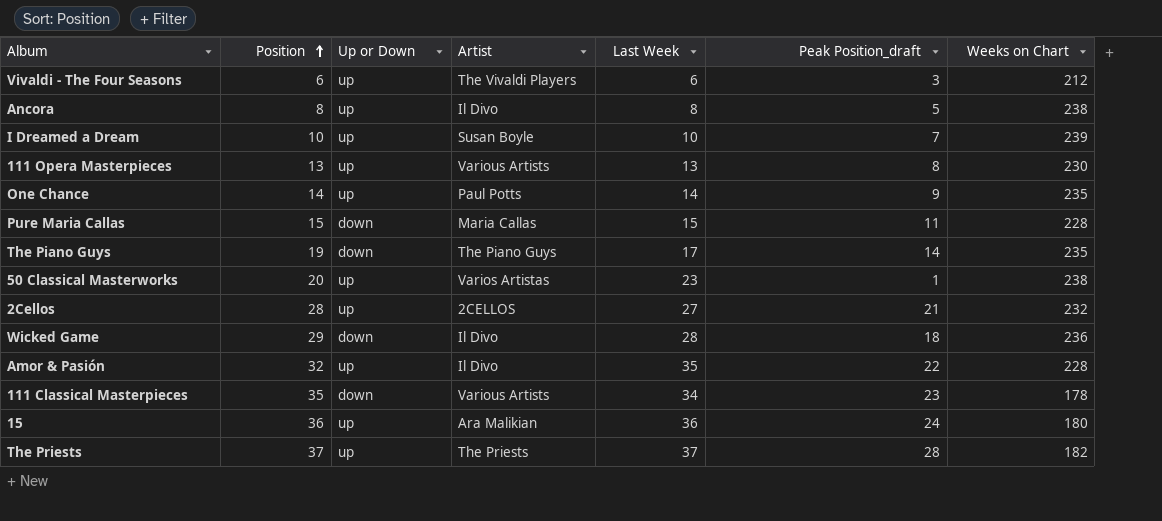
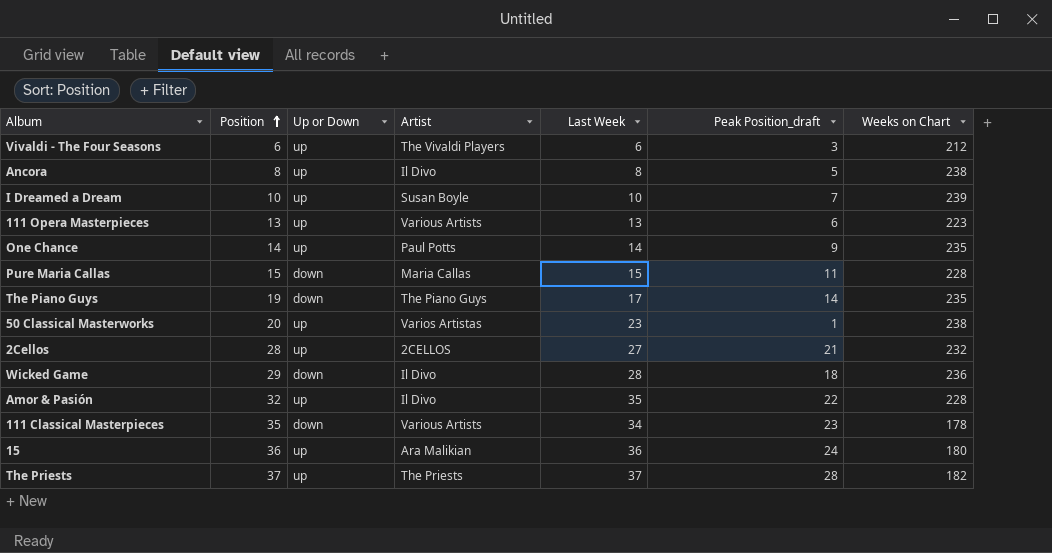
111 Opera Masterpieces | Peak Position_draft: 8 -> 6
111 Opera Masterpieces | Weeks on Chart: 230 -> 223

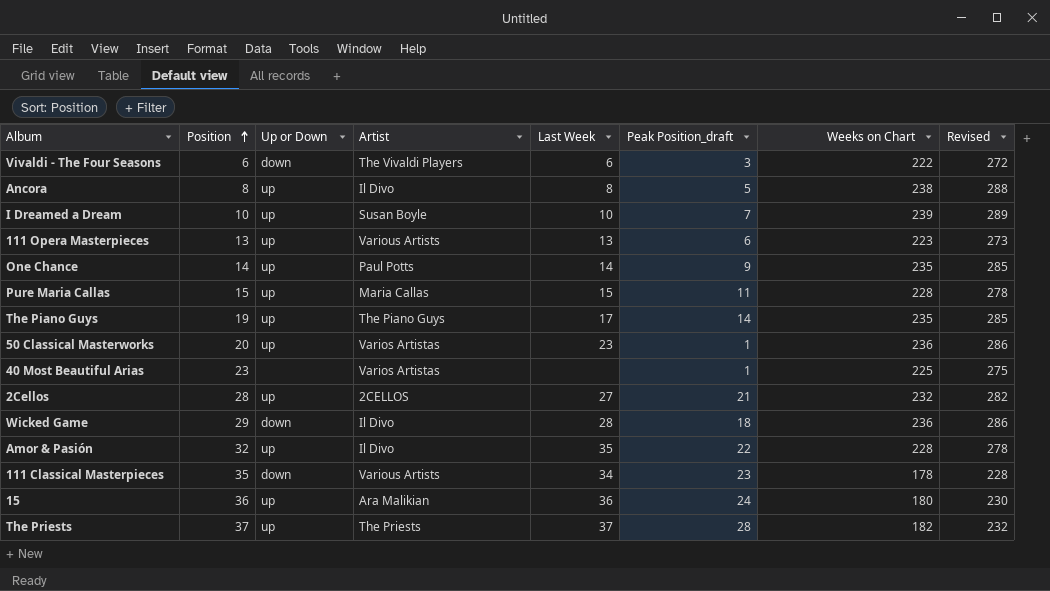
column Revised | formula: none -> [Weeks on Chart] + 50
Vivaldi - The Four Seasons | Up or Down: up -> down
Vivaldi - The Four Seasons | Weeks on Chart: 212 -> 222
Pure Maria Callas | Up or Down: down -> up
The Piano Guys | Up or Down: down -> up
50 Classical Masterworks | Weeks on Chart: 238 -> 236
row 40 Most Beautiful Arias: none -> 23 | none | Varios Artistas | none | 1 | 225 | 275

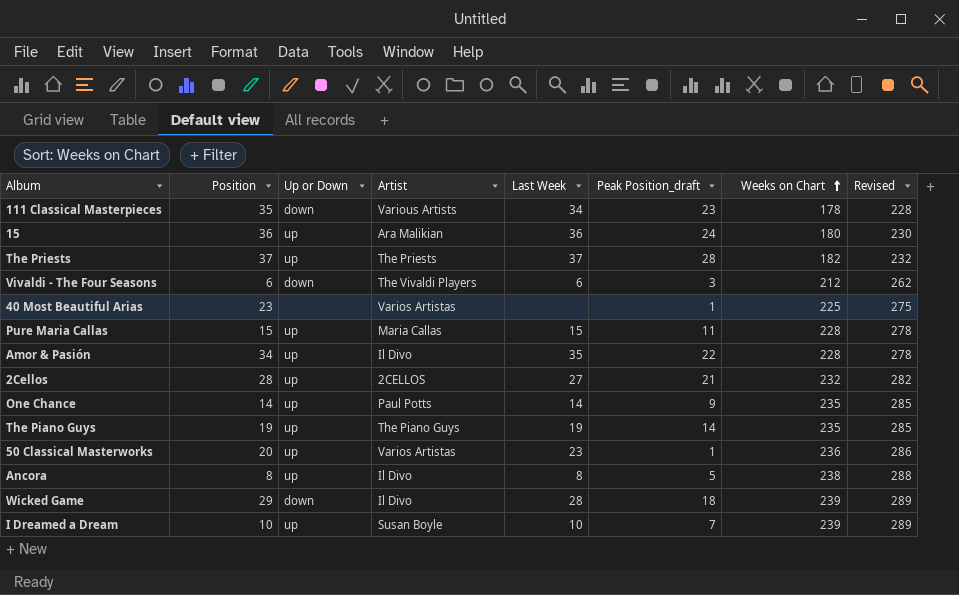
row order: Position ascending -> Weeks on Chart ascending
row 111 Opera Masterpieces: 13 | up | Various Artists | 13 | 6 | 223 | 273 -> none
Vivaldi - The Four Seasons | Weeks on Chart: 222 -> 212
Vivaldi - The Four Seasons | Revised: 272 -> 262
Amor & Pasión | Position: 32 -> 34
The Piano Guys | Last Week: 17 -> 19
Wicked Game | Weeks on Chart: 236 -> 239
Wicked Game | Revised: 286 -> 289

